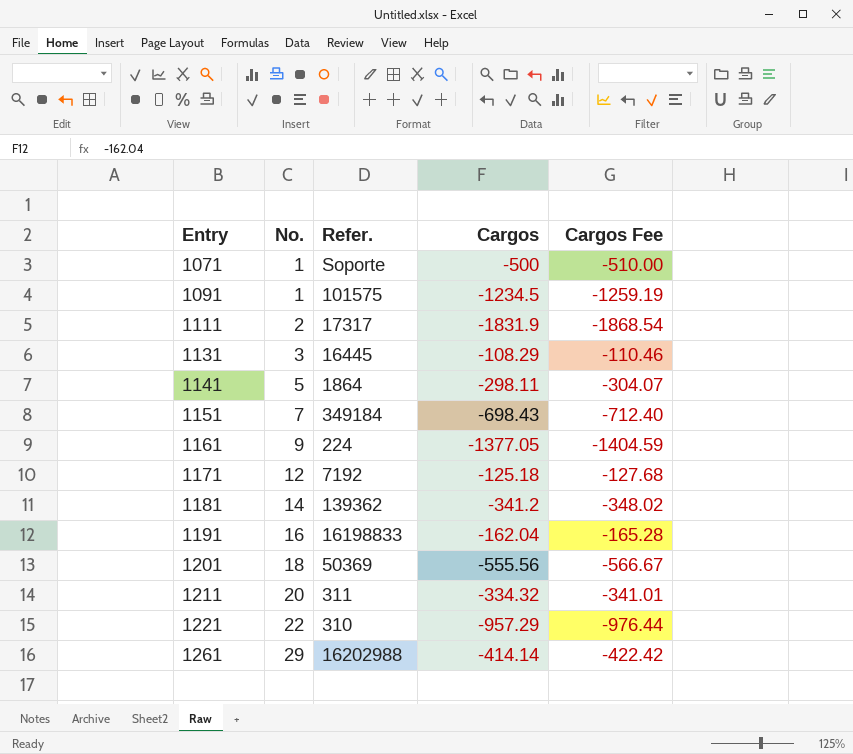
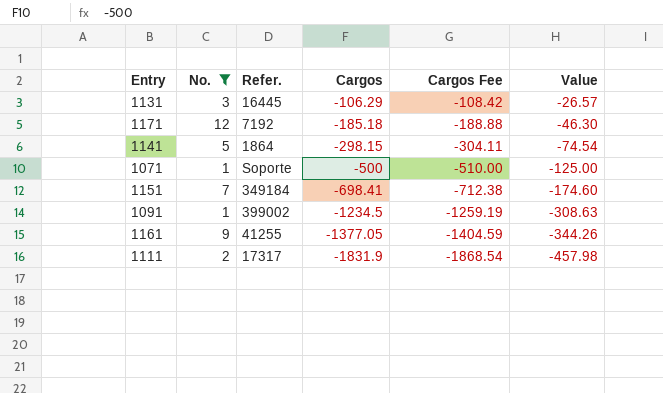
filter: none -> No. <= 12
row order: Entry ascending -> Cargos descending
column Value | formula: none -> [Cargos] * 0.25
1131 | Cargos: -108.29 -> -106.29
1131 | Cargos Fee: -110.46 -> -108.42
1171 | Cargos: -125.18 -> -185.18
1171 | Cargos Fee: -127.68 -> -188.88
1141 | Cargos: -298.11 -> -298.15
1141 | Cargos Fee: -304.07 -> -304.11
1151 | Cargos: -698.43 -> -698.41
1151 | Cargos Fee: -712.40 -> -712.38
1091 | Refer.: 101575 -> 399002
1161 | Refer.: 224 -> 41255

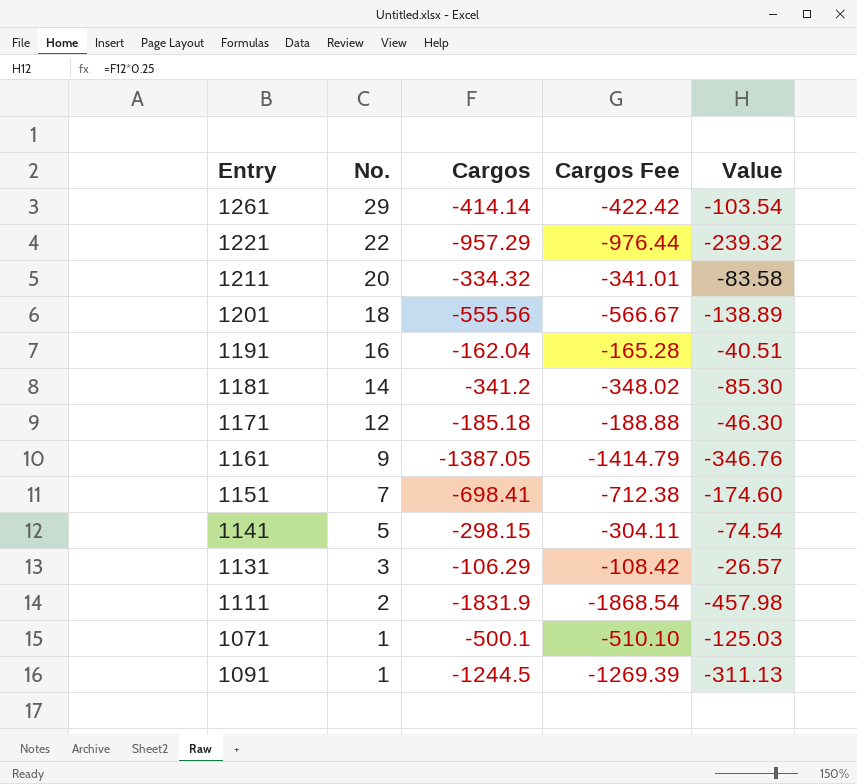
filter: No. <= 12 -> none
row order: Cargos descending -> No. descending
column Refer. | position: 3 -> none
1161 | Cargos: -1377.05 -> -1387.05
1161 | Cargos Fee: -1404.59 -> -1414.79
1161 | Value: -344.26 -> -346.76
1071 | Cargos: -500 -> -500.1
1071 | Cargos Fee: -510.00 -> -510.10
1071 | Value: -125.00 -> -125.03
1091 | Cargos: -1234.5 -> -1244.5
1091 | Cargos Fee: -1259.19 -> -1269.39
1091 | Value: -308.63 -> -311.13

